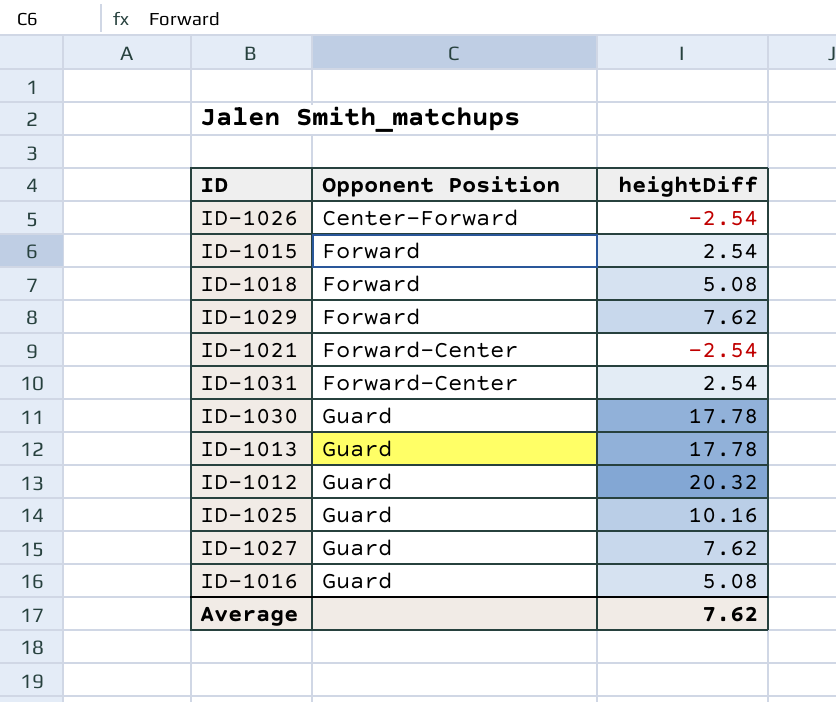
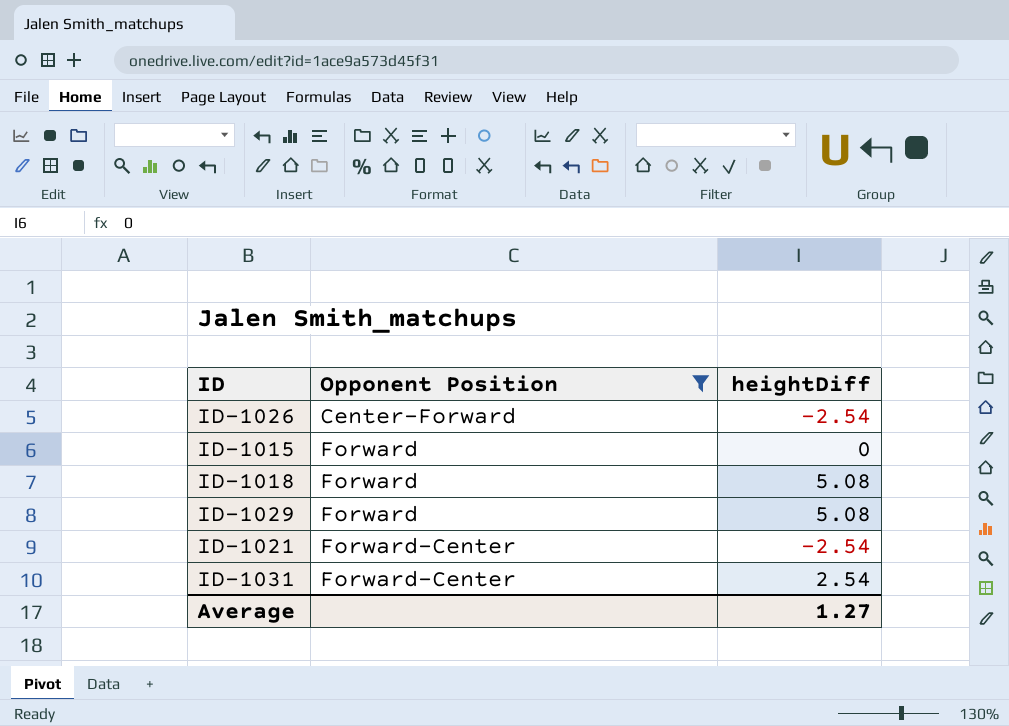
filter: none -> Opponent Position != Guard
ID-1015 | heightDiff: 2.54 -> 0
ID-1029 | heightDiff: 7.62 -> 5.08
Average | heightDiff: 7.62 -> 1.27

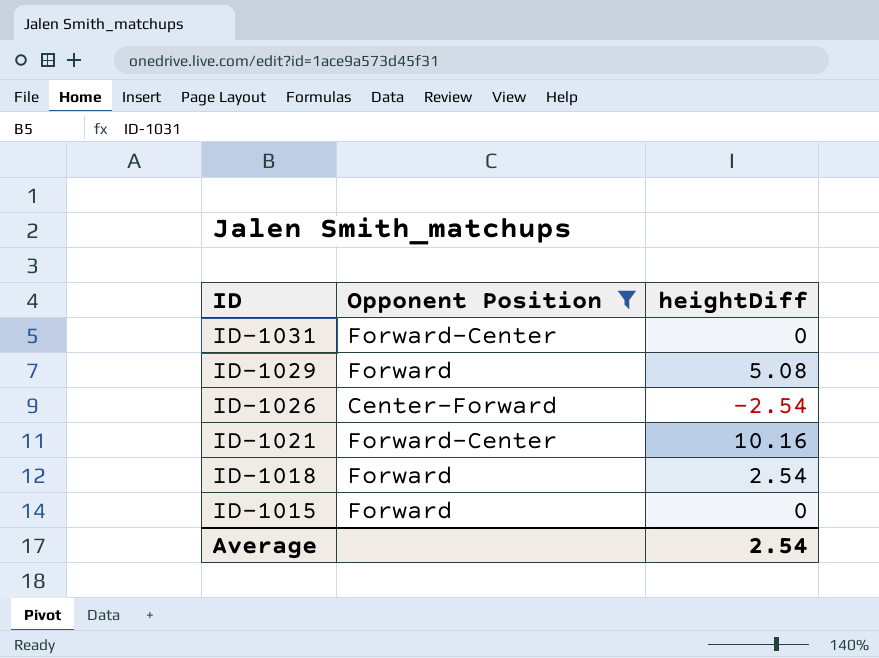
row order: Opponent Position ascending -> ID descending
ID-1031 | heightDiff: 2.54 -> 0
ID-1021 | heightDiff: -2.54 -> 10.16
ID-1018 | heightDiff: 5.08 -> 2.54
Average | heightDiff: 1.27 -> 2.54

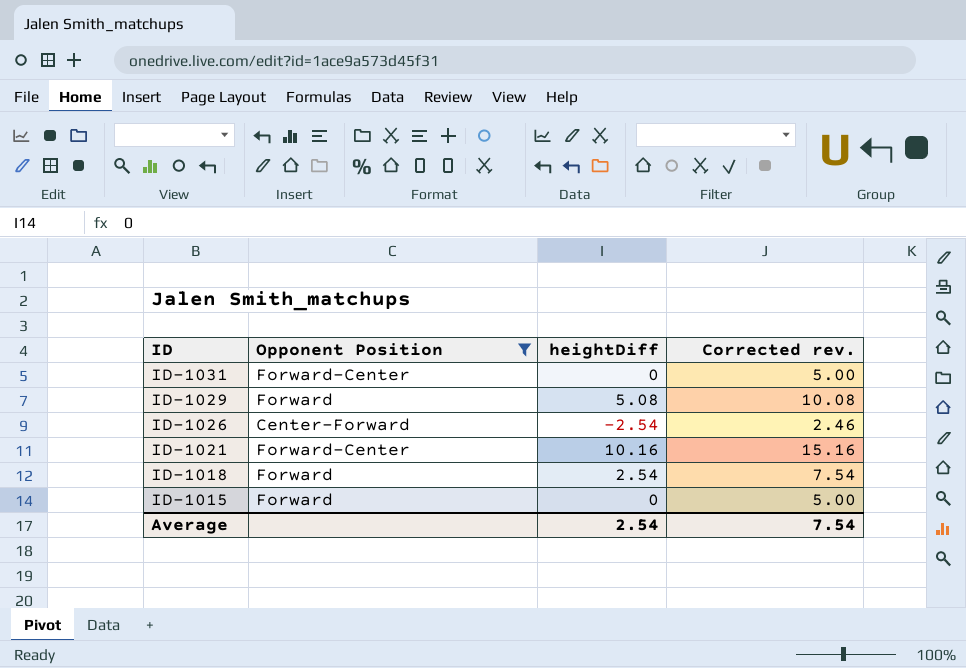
column Corrected rev. | formula: none -> [heightDiff] + 5

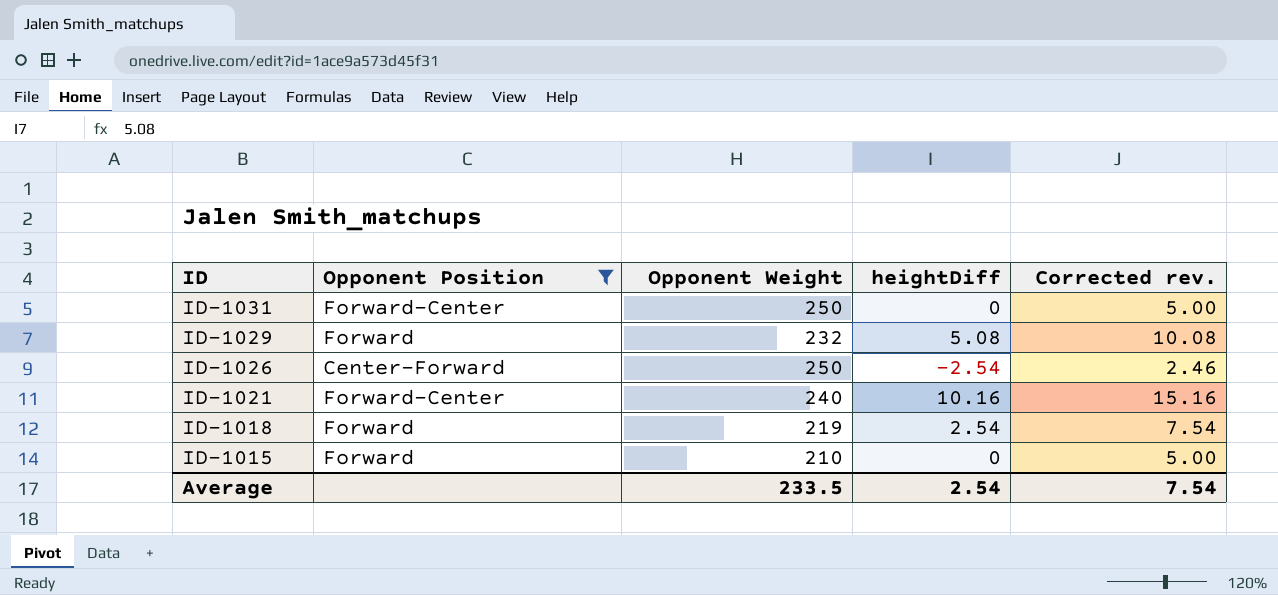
column Opponent Weight | position: none -> 3

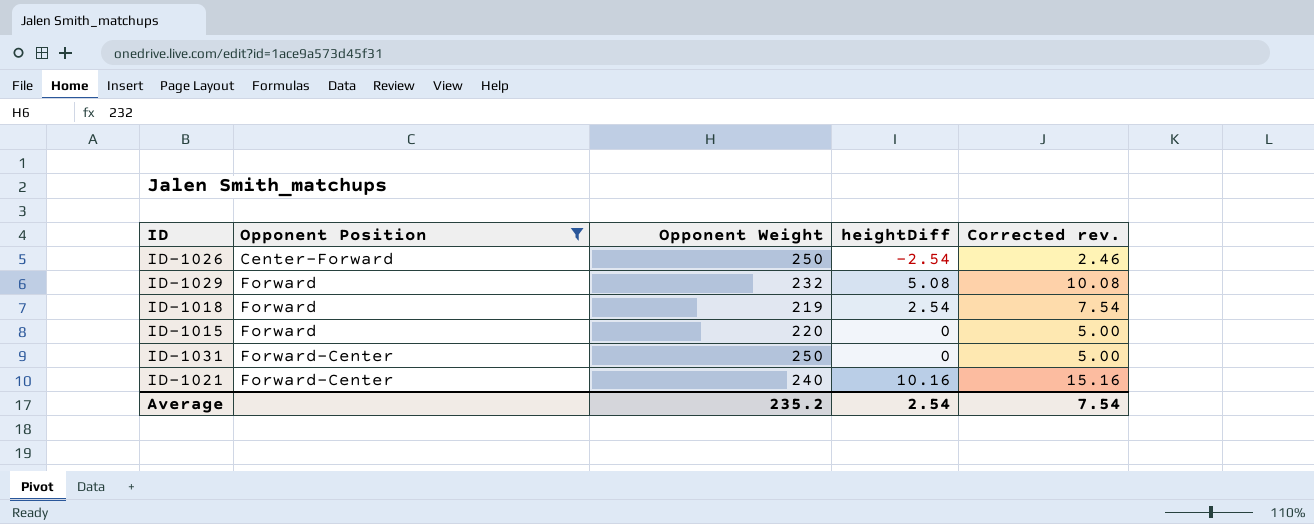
row order: ID descending -> Opponent Position ascending
ID-1015 | Opponent Weight: 210 -> 220
Average | Opponent Weight: 233.5 -> 235.2

